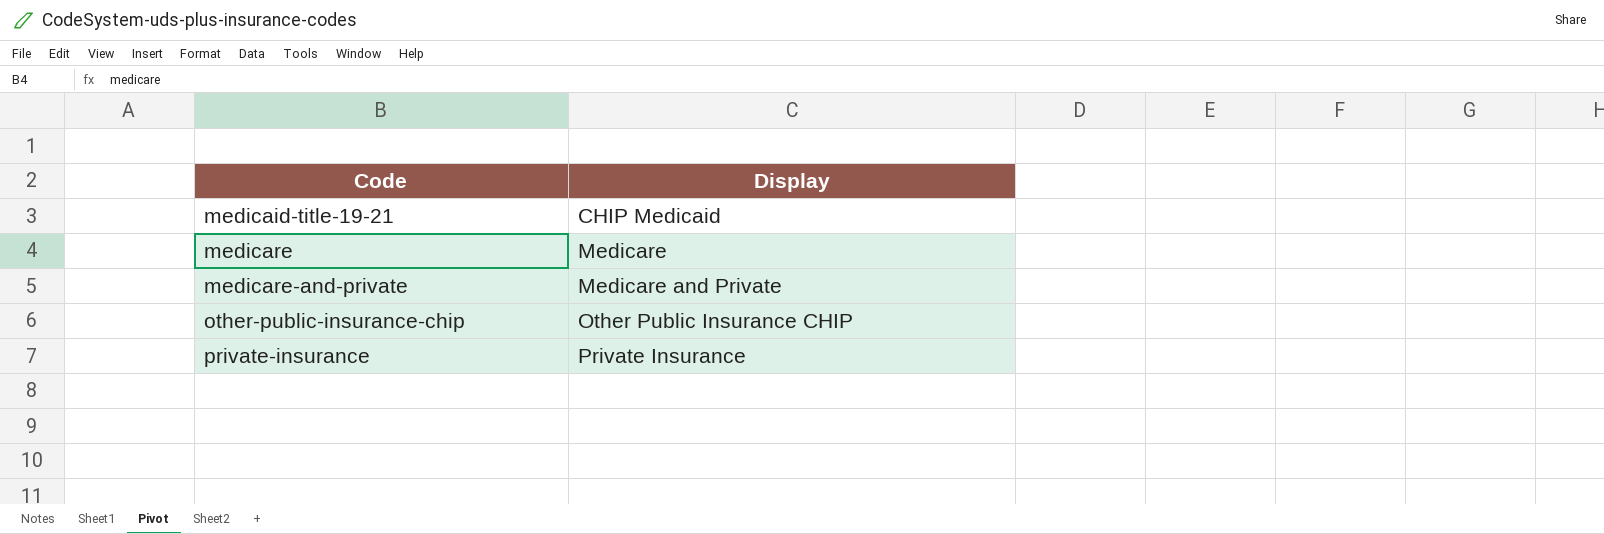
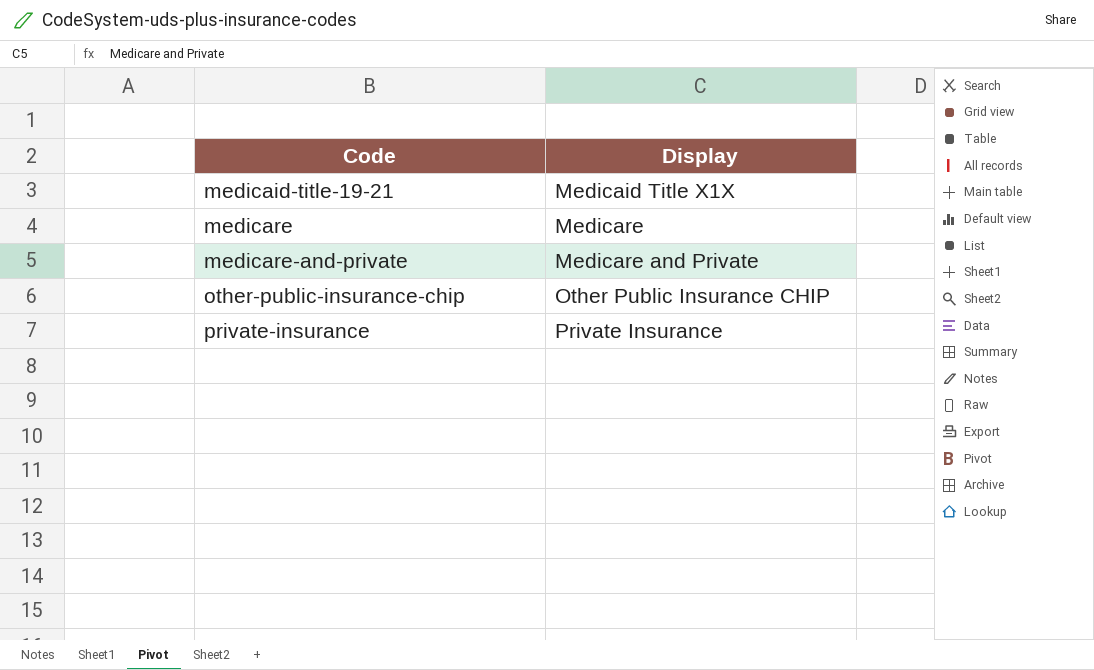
medicaid-title-19-21 | Display: CHIP Medicaid -> Medicaid Title X1X

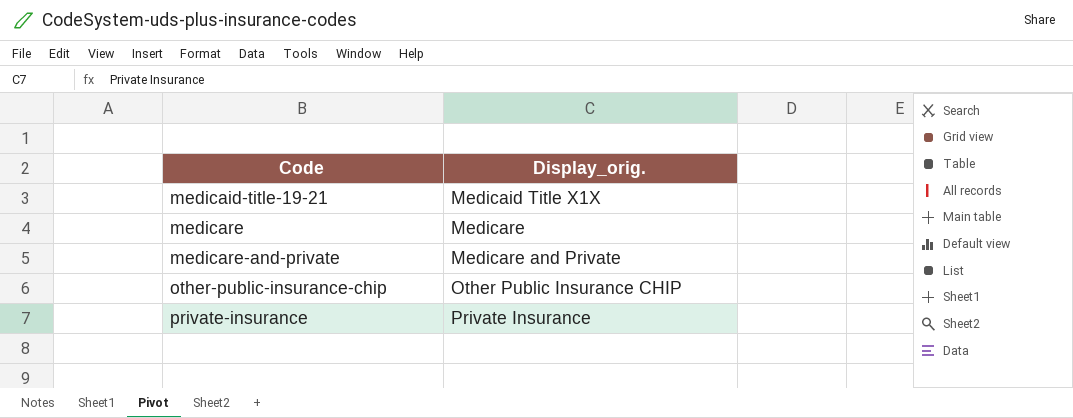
column name: Display -> Display_orig.

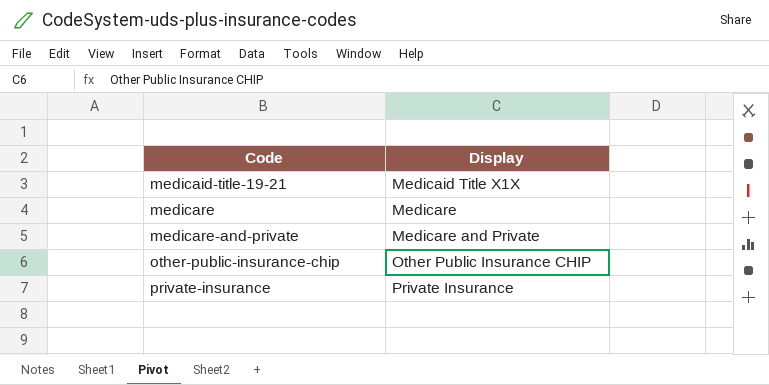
column name: Display_orig. -> Display

